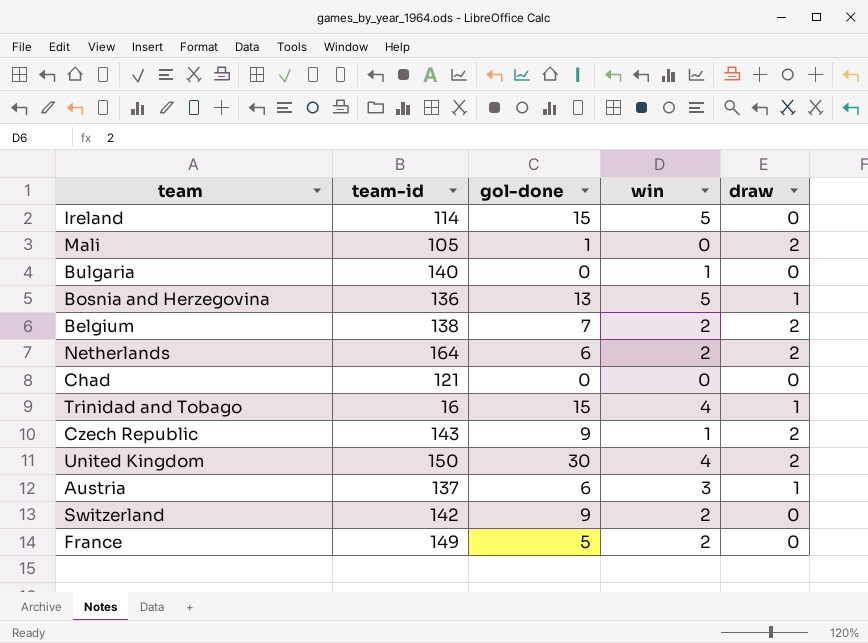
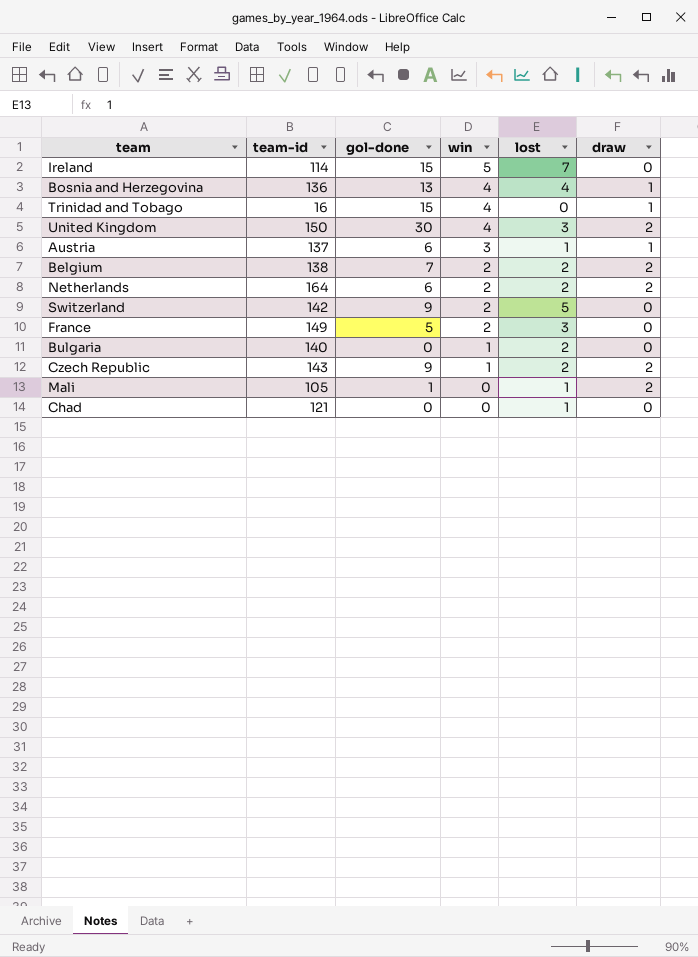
row order: none -> win descending
column lost | position: none -> 5
Bosnia and Herzegovina | win: 5 -> 4

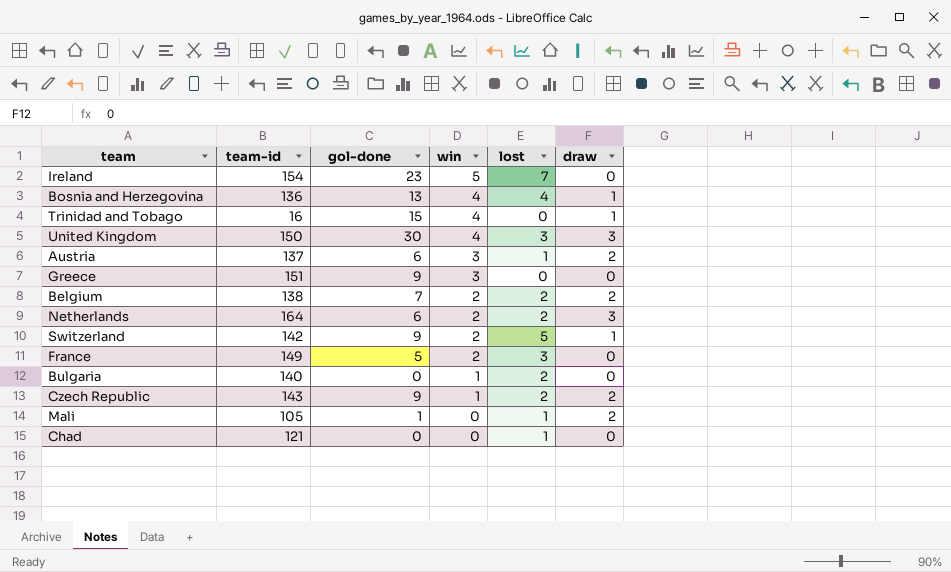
Ireland | team-id: 114 -> 154
Ireland | gol-done: 15 -> 23
United Kingdom | draw: 2 -> 3
Austria | draw: 1 -> 2
row Greece: none -> 151 | 9 | 3 | 0 | 0
Netherlands | draw: 2 -> 3
Switzerland | draw: 0 -> 1

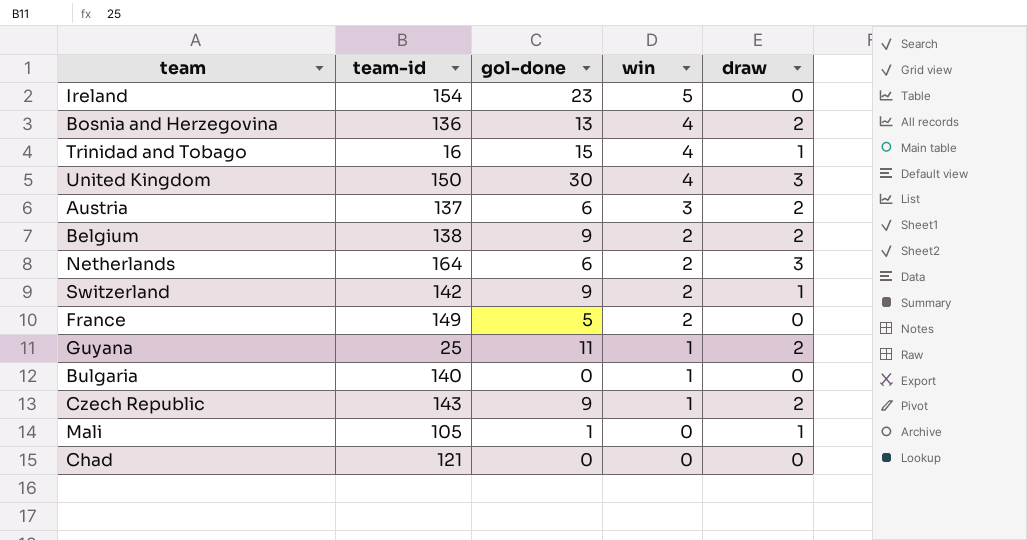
column lost | position: 5 -> none
row Greece: 151 | 9 | 3 | 0 | 0 -> none
Bosnia and Herzegovina | draw: 1 -> 2
Belgium | gol-done: 7 -> 9
row Guyana: none -> 25 | 11 | 1 | 2
Mali | draw: 2 -> 1

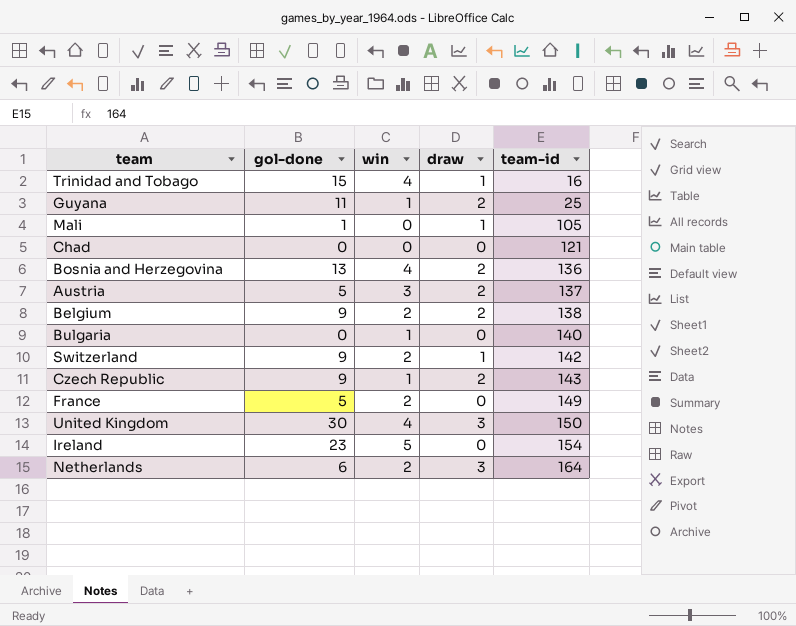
row order: win descending -> team-id ascending
column team-id | position: 2 -> 5
Austria | gol-done: 6 -> 5

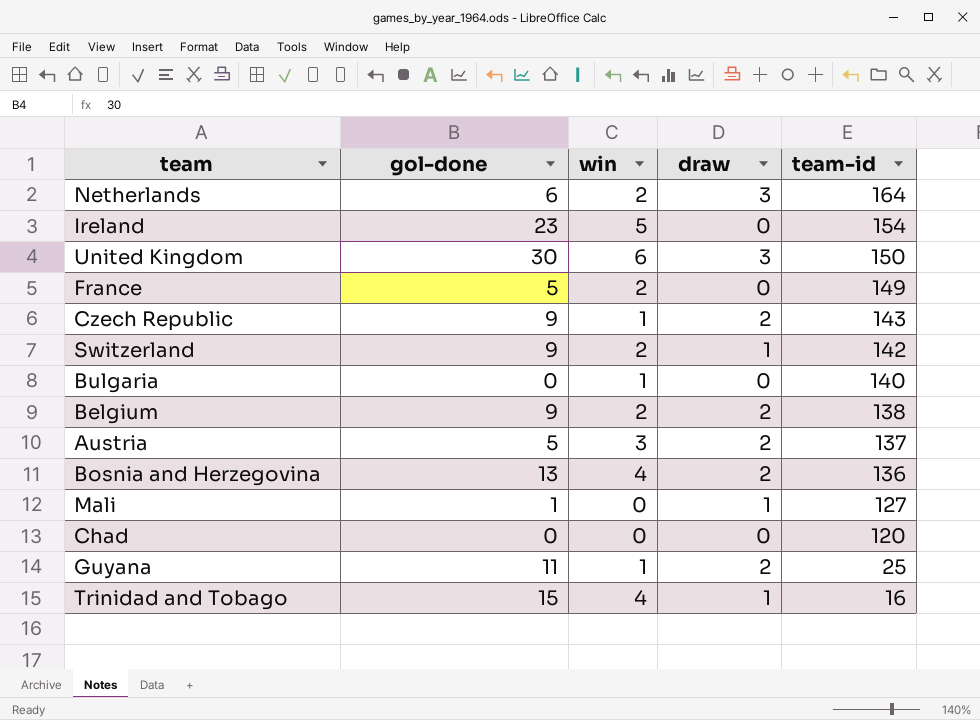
row order: team-id ascending -> team-id descending
United Kingdom | win: 4 -> 6
Mali | team-id: 105 -> 127
Chad | team-id: 121 -> 120

